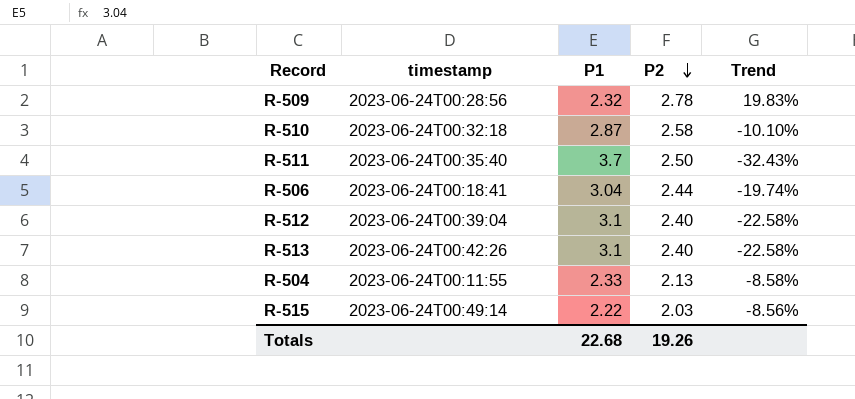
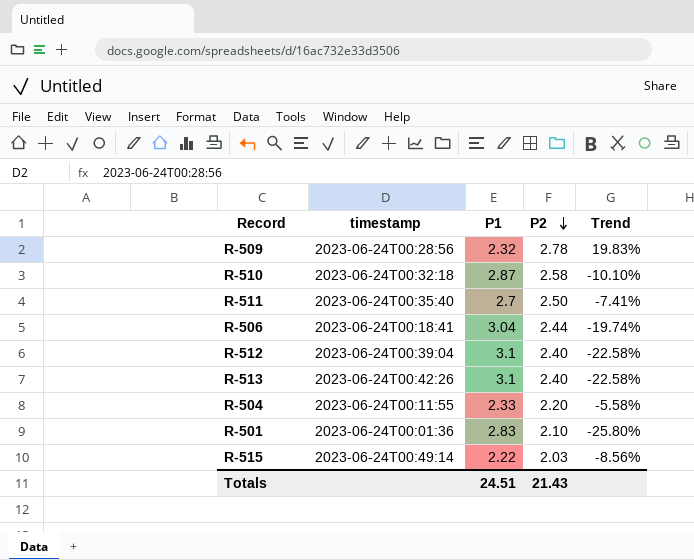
R-511 | P1: 3.7 -> 2.7
R-511 | Trend: -32.43% -> -7.41%
R-504 | P2: 2.13 -> 2.20
R-504 | Trend: -8.58% -> -5.58%
row R-501: none -> 2023-06-24T00:01:36 | 2.83 | 2.10 | -25.80%
Totals | P1: 22.68 -> 24.51
Totals | P2: 19.26 -> 21.43

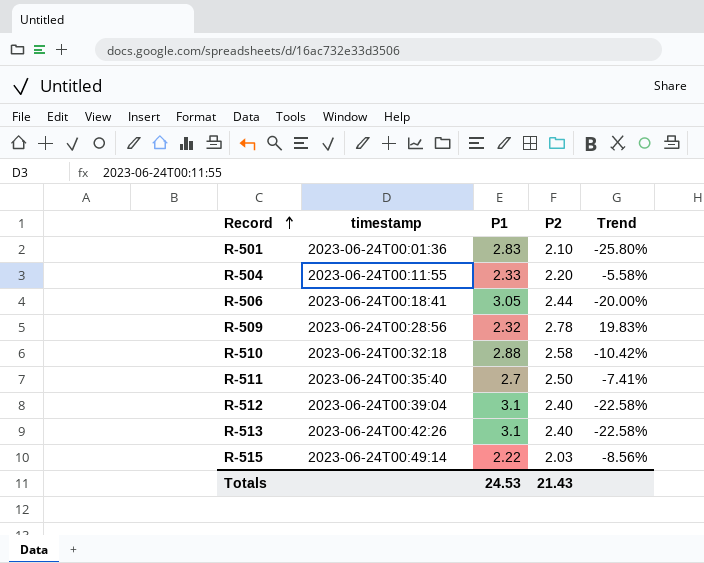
row order: P2 descending -> Record ascending
R-506 | P1: 3.04 -> 3.05
R-506 | Trend: -19.74% -> -20.00%
R-510 | P1: 2.87 -> 2.88
R-510 | Trend: -10.10% -> -10.42%
Totals | P1: 24.51 -> 24.53

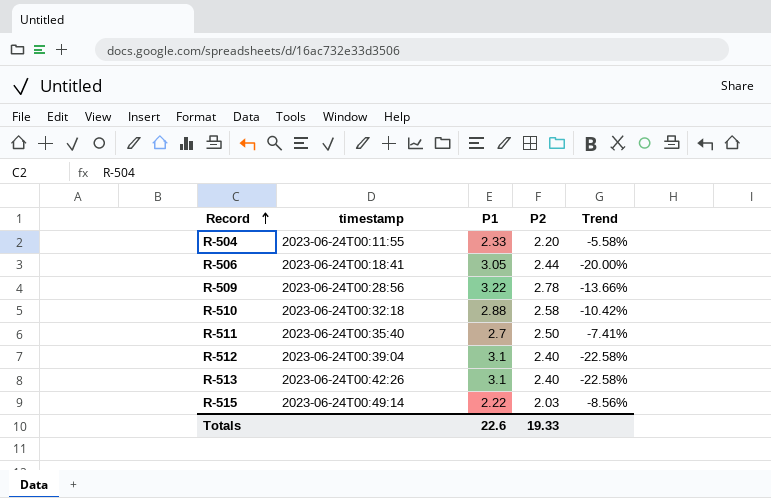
row R-501: 2023-06-24T00:01:36 | 2.83 | 2.10 | -25.80% -> none
R-509 | P1: 2.32 -> 3.22
R-509 | Trend: 19.83% -> -13.66%
Totals | P1: 24.53 -> 22.6
Totals | P2: 21.43 -> 19.33

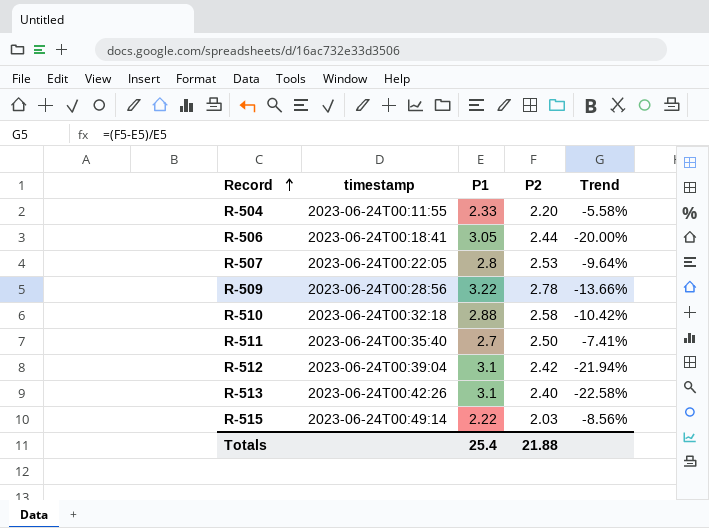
row R-507: none -> 2023-06-24T00:22:05 | 2.8 | 2.53 | -9.64%
R-512 | P2: 2.40 -> 2.42
R-512 | Trend: -22.58% -> -21.94%
Totals | P1: 22.6 -> 25.4
Totals | P2: 19.33 -> 21.88

